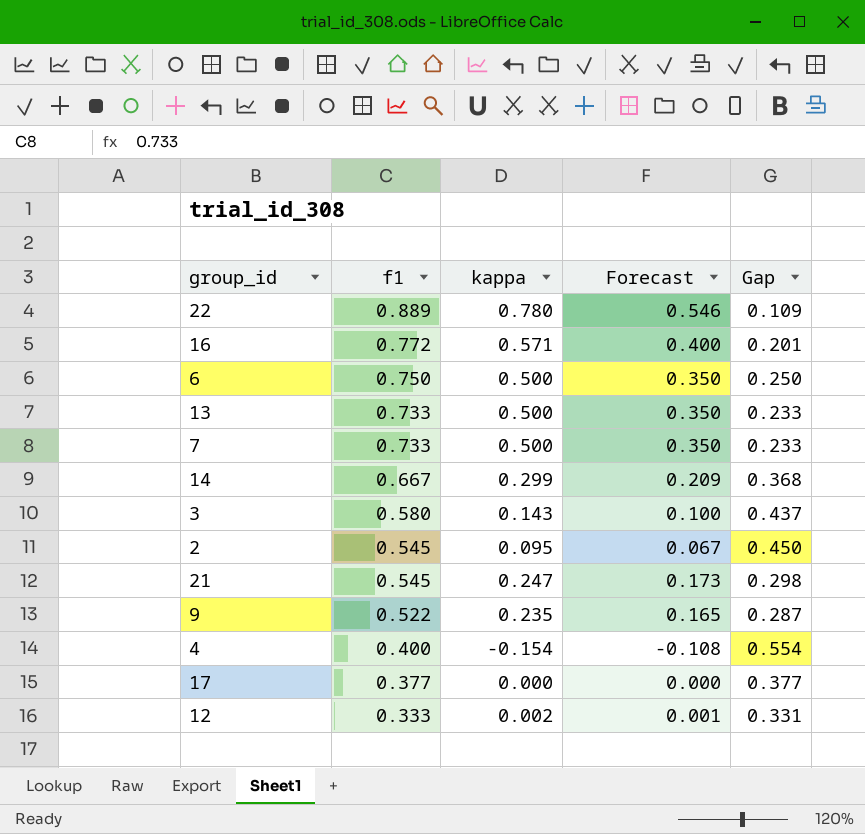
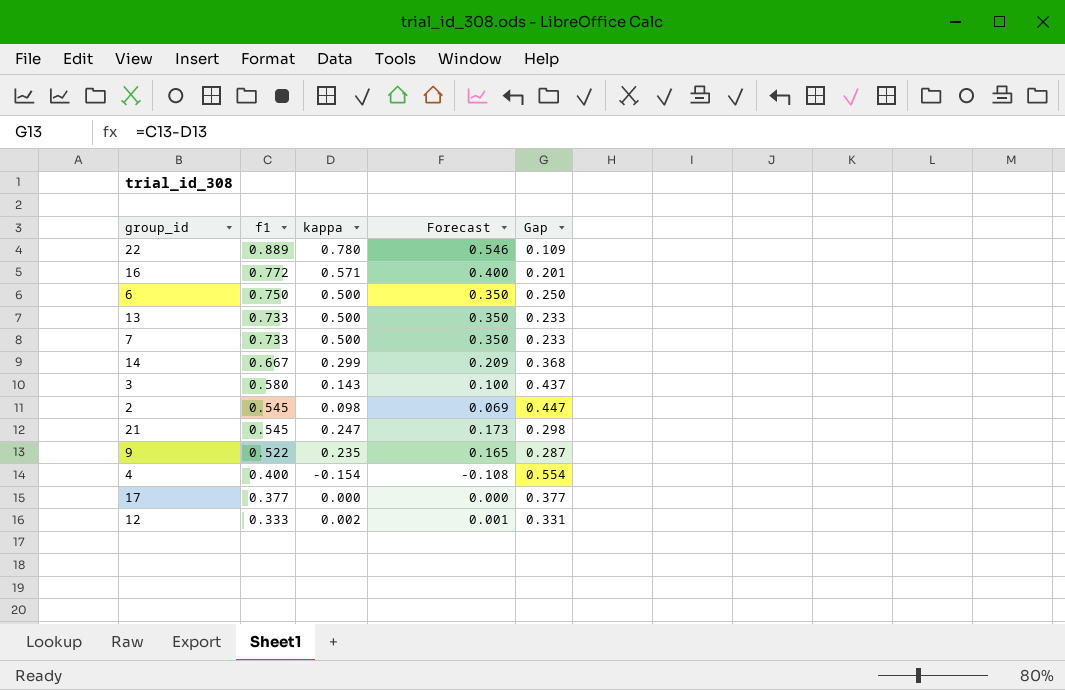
2 | kappa: 0.095 -> 0.098
2 | Forecast: 0.067 -> 0.069
2 | Gap: 0.450 -> 0.447

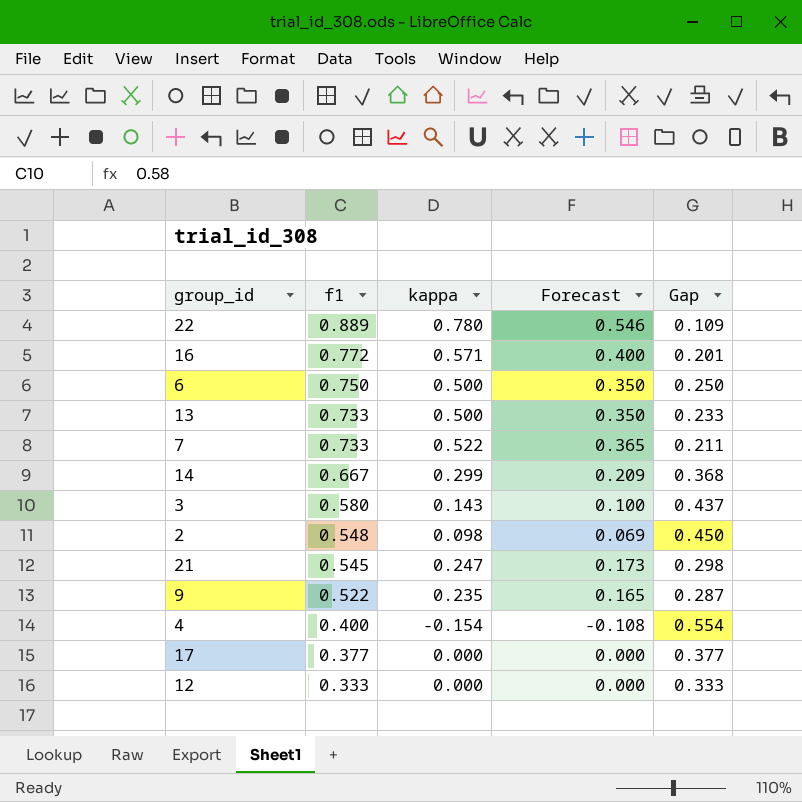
7 | kappa: 0.500 -> 0.522
7 | Forecast: 0.350 -> 0.365
7 | Gap: 0.233 -> 0.211
2 | f1: 0.545 -> 0.548
2 | Gap: 0.447 -> 0.450
12 | kappa: 0.002 -> 0.000
12 | Forecast: 0.001 -> 0.000
12 | Gap: 0.331 -> 0.333

